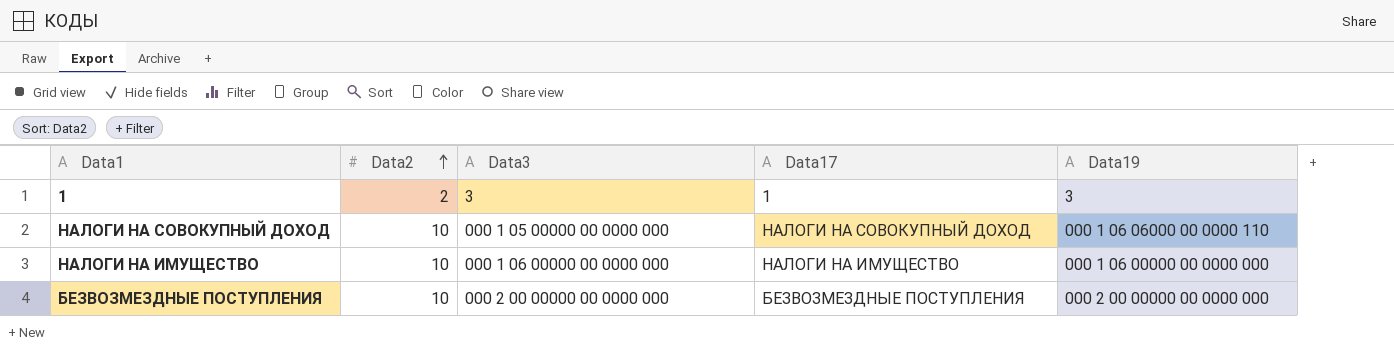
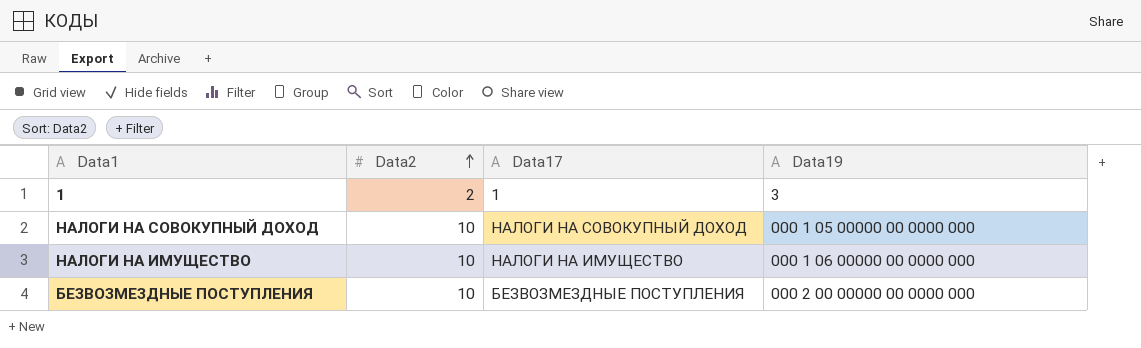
column Data3 | position: 3 -> none
НАЛОГИ НА СОВОКУПНЫЙ ДОХОД | Data19: 000 1 06 06000 00 0000 110 -> 000 1 05 00000 00 0000 000

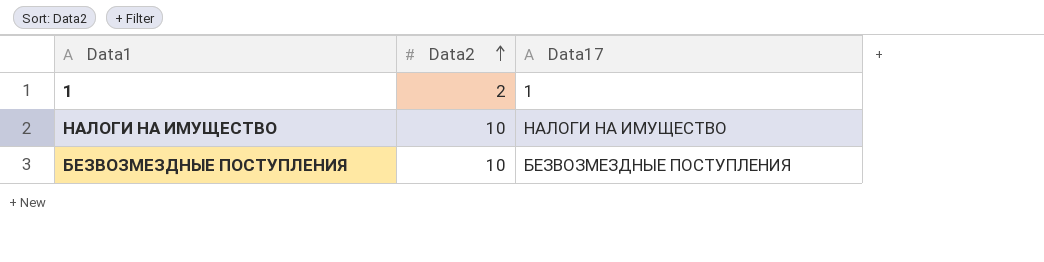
column Data19 | position: 4 -> none
row НАЛОГИ НА СОВОКУПНЫЙ ДОХОД: 10 | НАЛОГИ НА СОВОКУПНЫЙ ДОХОД | 000 1 05 00000 00 0000 000 -> none

